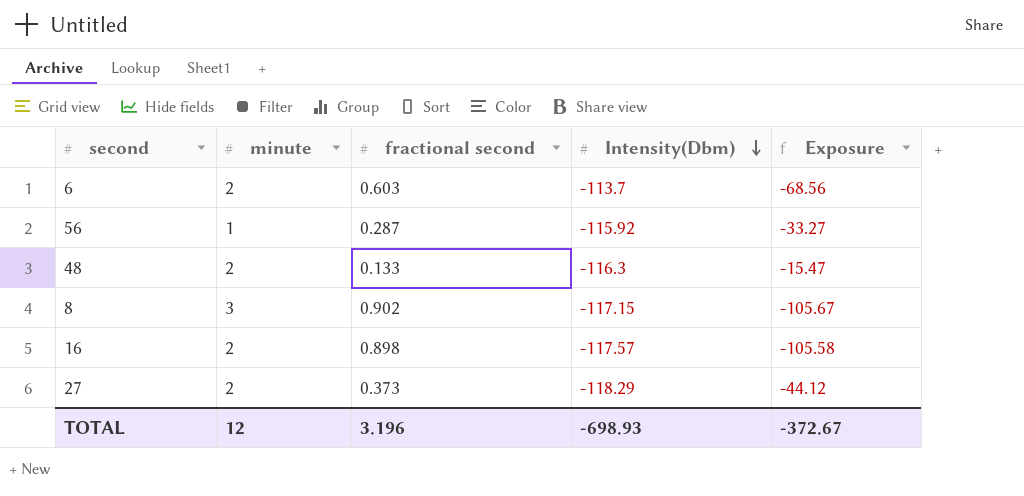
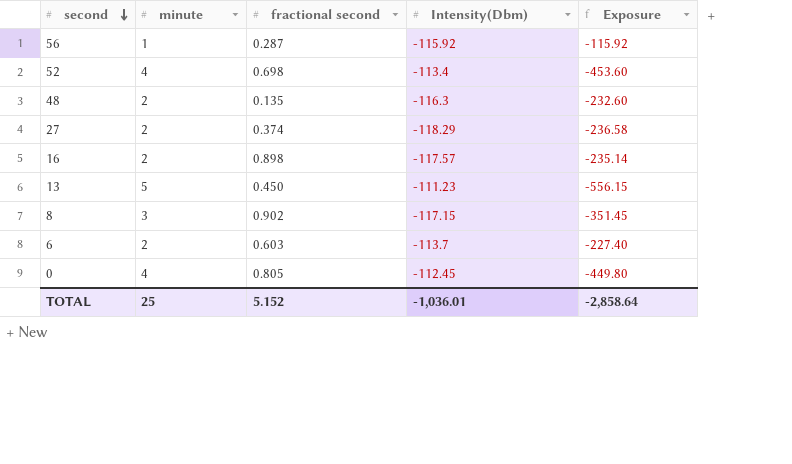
row order: Intensity(Dbm) descending -> second descending
column Exposure | formula: [fractional second] * [Intensity(Dbm)] -> [minute] * [Intensity(Dbm)]
row 52: none -> 4 | 0.698 | -113.4 | -453.60
48 | fractional second: 0.133 -> 0.135
27 | fractional second: 0.373 -> 0.374
row 13: none -> 5 | 0.450 | -111.23 | -556.15
row 0: none -> 4 | 0.805 | -112.45 | -449.80
TOTAL | minute: 12 -> 25
TOTAL | fractional second: 3.196 -> 5.152
TOTAL | Intensity(Dbm): -698.93 -> -1,036.01
TOTAL | Exposure: -372.67 -> -2,858.64

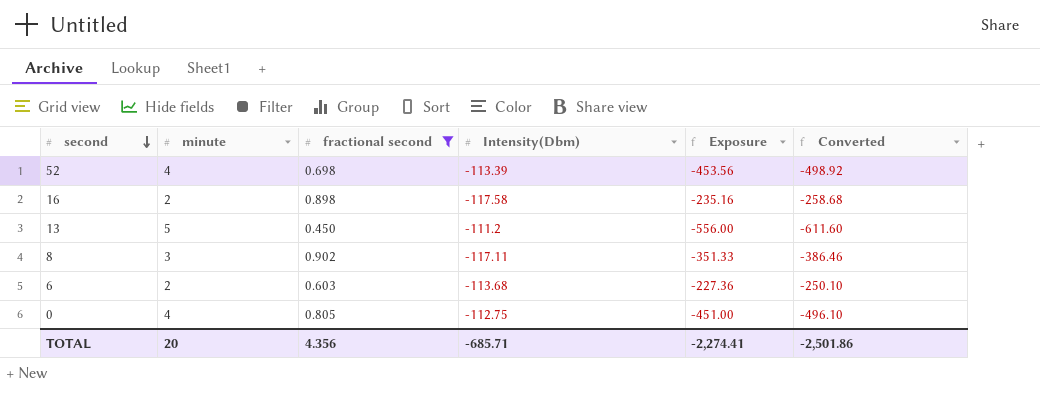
filter: none -> fractional second >= 0.450
column Converted | formula: none -> [Exposure] * 1.1
52 | Intensity(Dbm): -113.4 -> -113.39
52 | Exposure: -453.60 -> -453.56
16 | Intensity(Dbm): -117.57 -> -117.58
16 | Exposure: -235.14 -> -235.16
13 | Intensity(Dbm): -111.23 -> -111.2
13 | Exposure: -556.15 -> -556.00
8 | Intensity(Dbm): -117.15 -> -117.11
8 | Exposure: -351.45 -> -351.33
6 | Intensity(Dbm): -113.7 -> -113.68
6 | Exposure: -227.40 -> -227.36
0 | Intensity(Dbm): -112.45 -> -112.75
0 | Exposure: -449.80 -> -451.00
TOTAL | minute: 25 -> 20
TOTAL | fractional second: 5.152 -> 4.356
TOTAL | Intensity(Dbm): -1,036.01 -> -685.71
TOTAL | Exposure: -2,858.64 -> -2,274.41

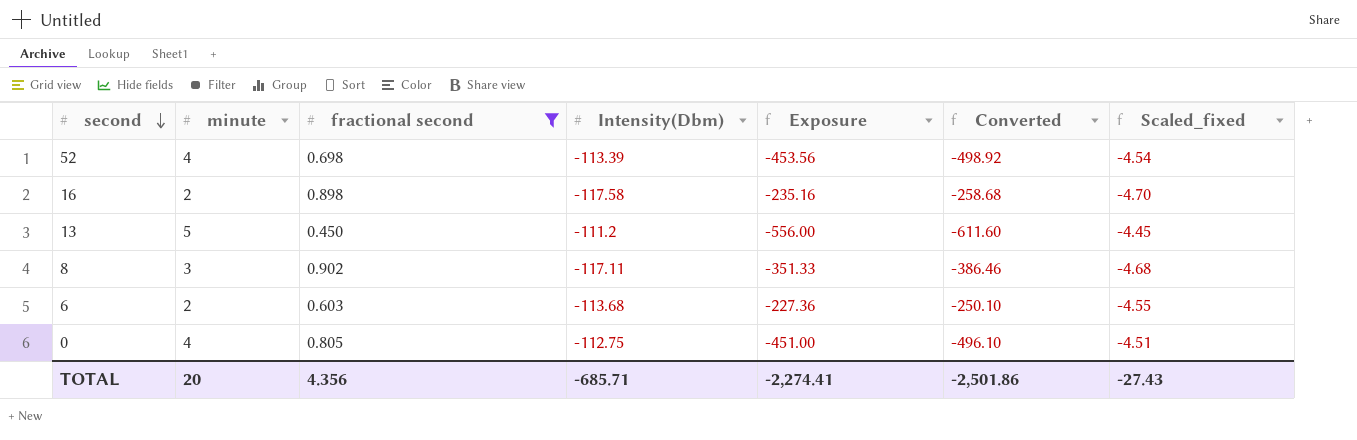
column Scaled_fixed | formula: none -> [Intensity(Dbm)] * 0.04

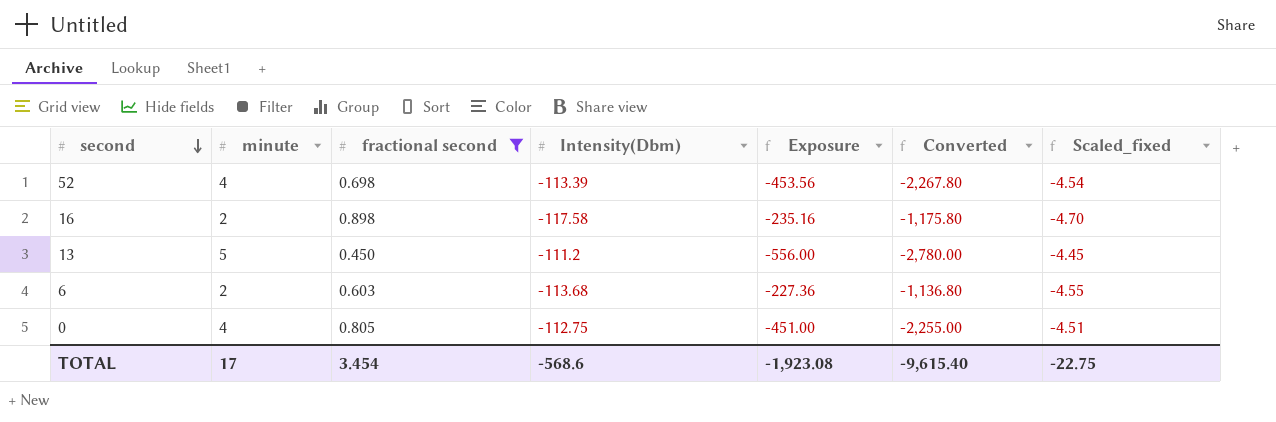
column Converted | formula: [Exposure] * 1.1 -> [Exposure] * 5
row 8: 3 | 0.902 | -117.11 | -351.33 | -386.46 | -4.68 -> none
TOTAL | minute: 20 -> 17
TOTAL | fractional second: 4.356 -> 3.454
TOTAL | Intensity(Dbm): -685.71 -> -568.6
TOTAL | Exposure: -2,274.41 -> -1,923.08
TOTAL | Converted: -2,501.86 -> -9,615.40
TOTAL | Scaled_fixed: -27.43 -> -22.75

